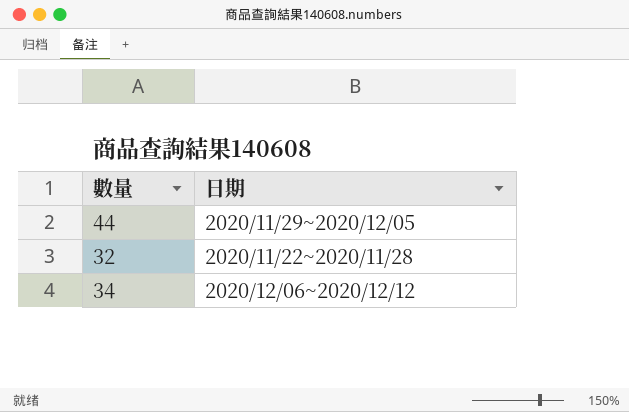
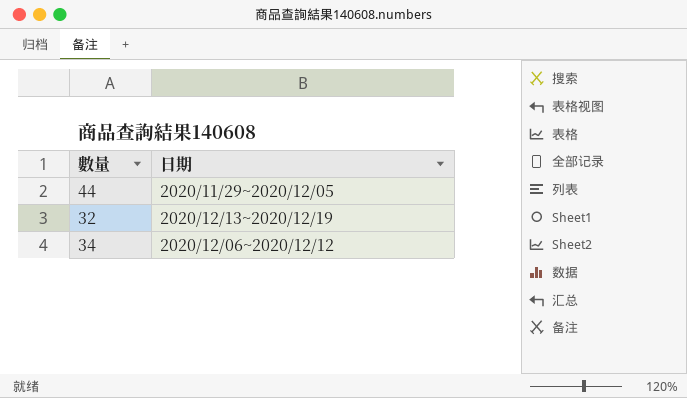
32 | 日期: 2020/11/22~2020/11/28 -> 2020/12/13~2020/12/19

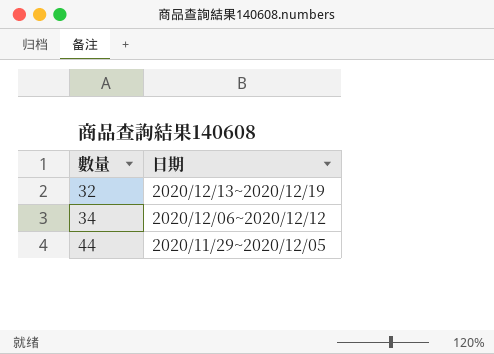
row order: none -> 數量 ascending

